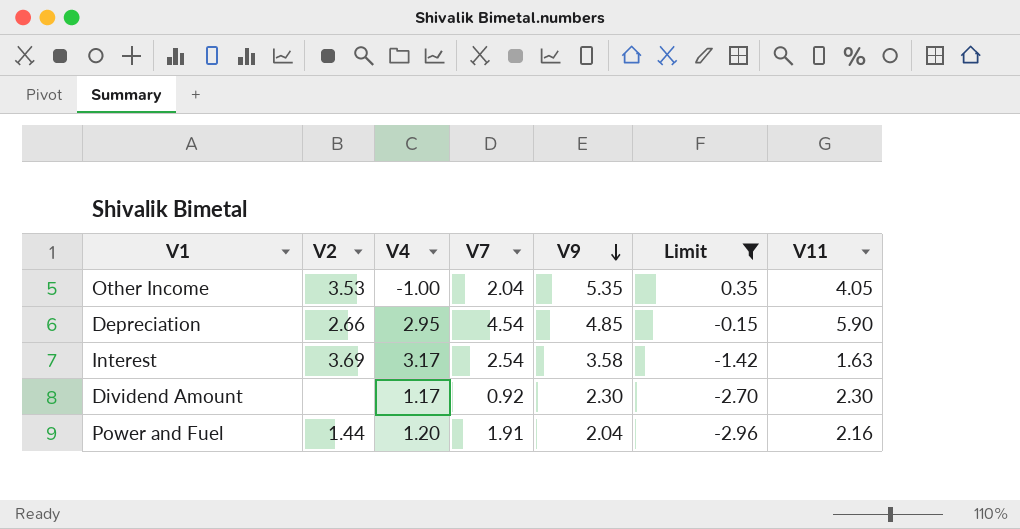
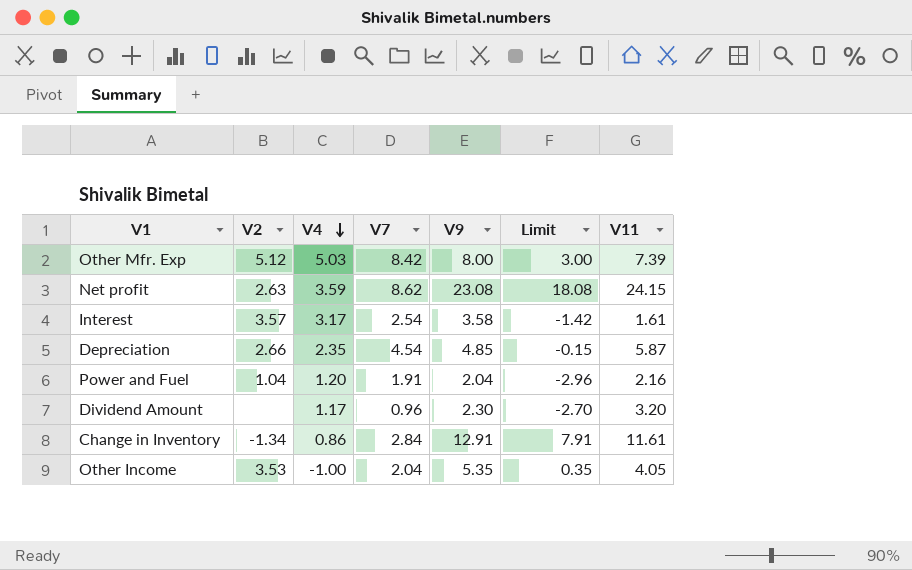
filter: Limit <= 0.35 -> none
row order: V9 descending -> V4 descending
Interest | V2: 3.69 -> 3.57
Interest | V11: 1.63 -> 1.61
Depreciation | V4: 2.95 -> 2.35
Depreciation | V11: 5.90 -> 5.87
Power and Fuel | V2: 1.44 -> 1.04
Dividend Amount | V7: 0.92 -> 0.96
Dividend Amount | V11: 2.30 -> 3.20

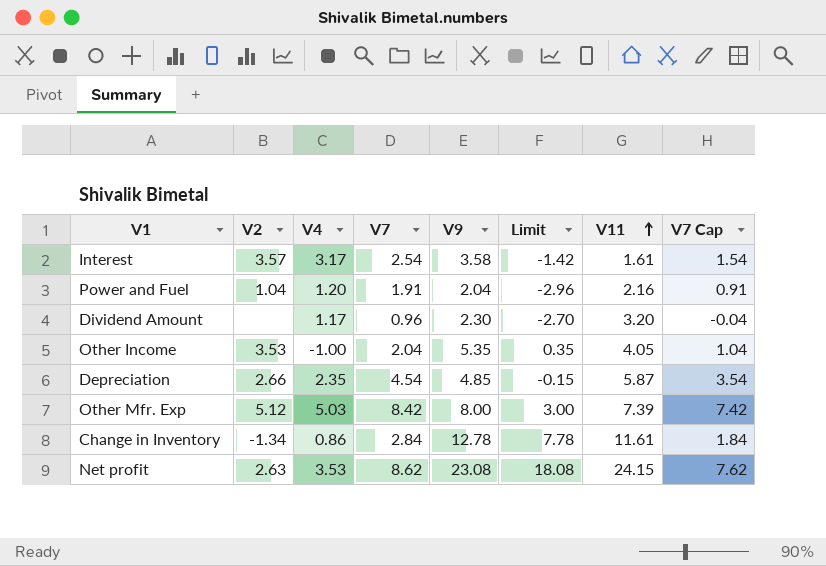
row order: V4 descending -> V11 ascending
column V7 Cap | formula: none -> [V7] - 1
Change in Inventory | V9: 12.91 -> 12.78
Change in Inventory | Limit: 7.91 -> 7.78
Net profit | V4: 3.59 -> 3.53

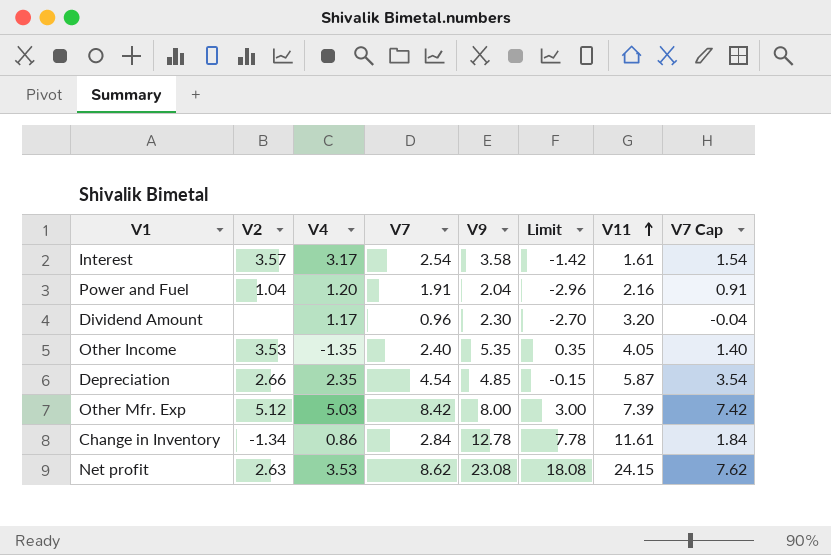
Other Income | V4: -1.00 -> -1.35
Other Income | V7: 2.04 -> 2.40
Other Income | V7 Cap: 1.04 -> 1.40

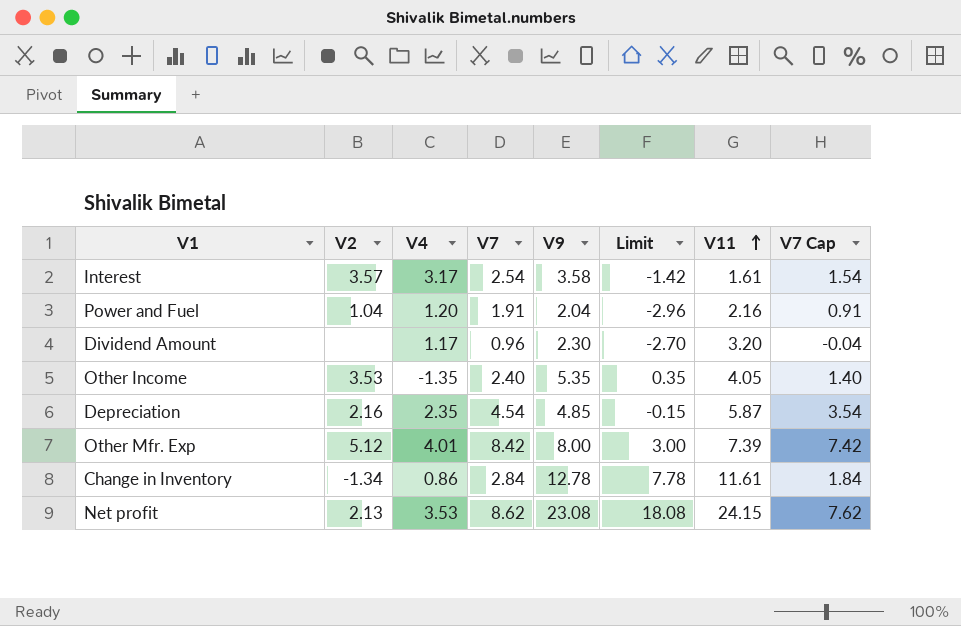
Depreciation | V2: 2.66 -> 2.16
Other Mfr. Exp | V4: 5.03 -> 4.01
Net profit | V2: 2.63 -> 2.13

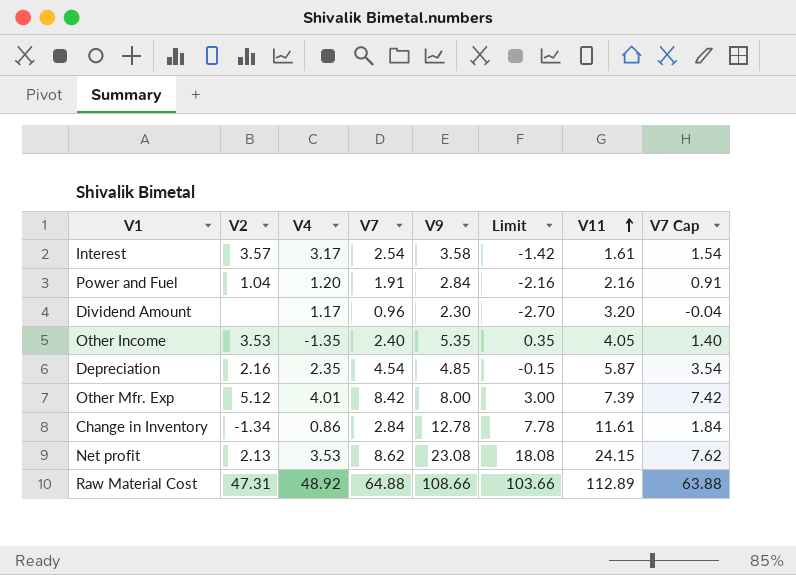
Power and Fuel | V9: 2.04 -> 2.84
Power and Fuel | Limit: -2.96 -> -2.16
row Raw Material Cost: none -> 47.31 | 48.92 | 64.88 | 108.66 | 103.66 | 112.89 | 63.88

